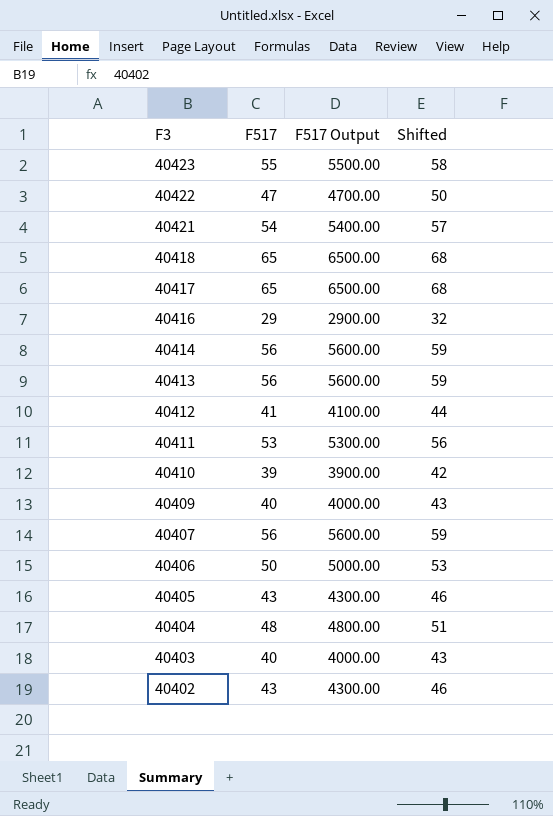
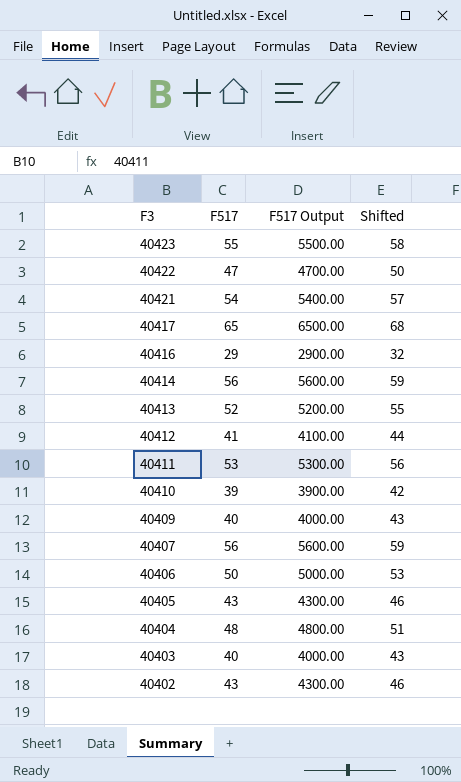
row 40418: 65 | 6500.00 | 68 -> none
40413 | F517: 56 -> 52
40413 | F517 Output: 5600.00 -> 5200.00
40413 | Shifted: 59 -> 55

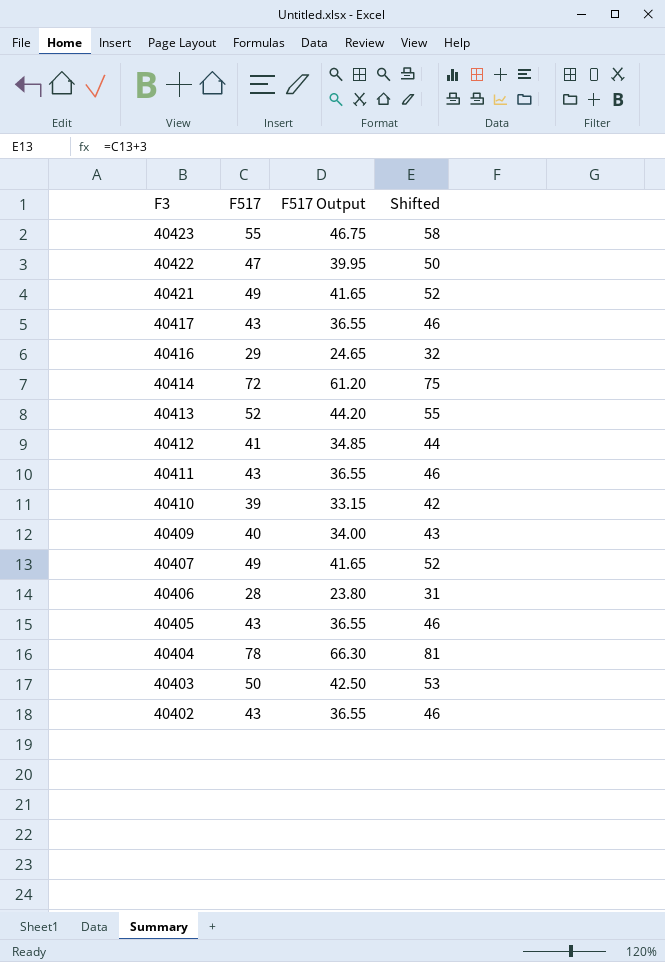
column F517 Output | formula: [F517] * 100 -> [F517] * 0.85
40421 | F517: 54 -> 49
40421 | Shifted: 57 -> 52
40417 | F517: 65 -> 43
40417 | Shifted: 68 -> 46
40414 | F517: 56 -> 72
40414 | Shifted: 59 -> 75
40411 | F517: 53 -> 43
40411 | Shifted: 56 -> 46
40407 | F517: 56 -> 49
40407 | Shifted: 59 -> 52
40406 | F517: 50 -> 28
40406 | Shifted: 53 -> 31
40404 | F517: 48 -> 78
40404 | Shifted: 51 -> 81
40403 | F517: 40 -> 50
40403 | Shifted: 43 -> 53

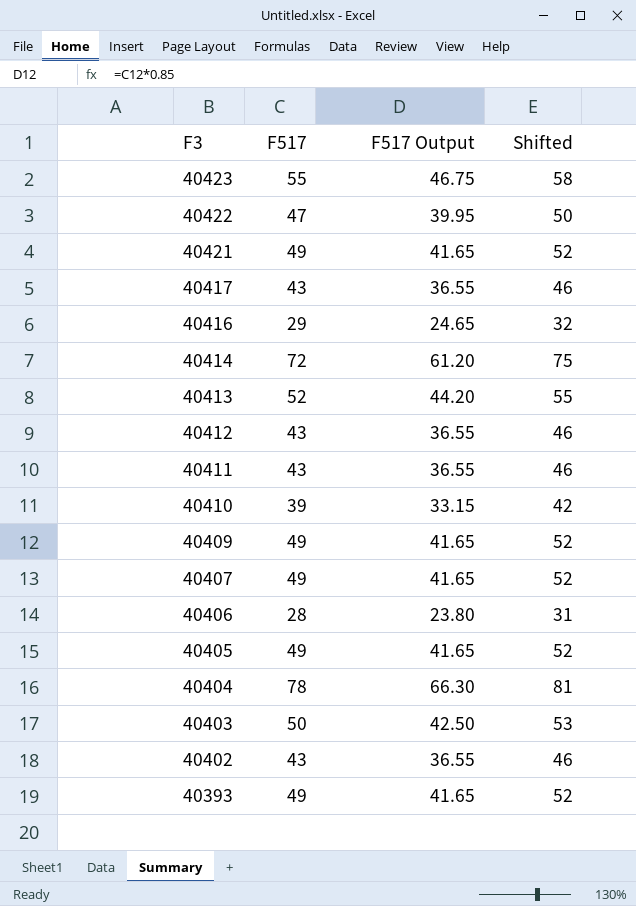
40412 | F517: 41 -> 43
40412 | F517 Output: 34.85 -> 36.55
40412 | Shifted: 44 -> 46
40409 | F517: 40 -> 49
40409 | F517 Output: 34.00 -> 41.65
40409 | Shifted: 43 -> 52
40405 | F517: 43 -> 49
40405 | F517 Output: 36.55 -> 41.65
40405 | Shifted: 46 -> 52
row 40393: none -> 49 | 41.65 | 52

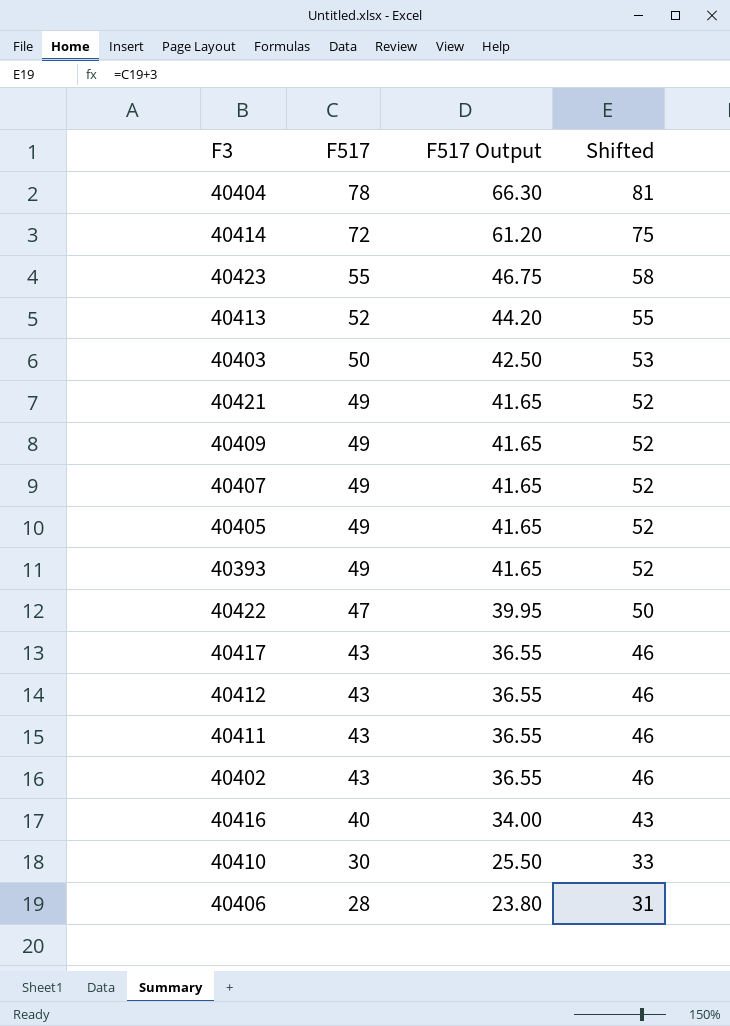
row order: F3 descending -> F517 descending
40416 | F517: 29 -> 40
40416 | F517 Output: 24.65 -> 34.00
40416 | Shifted: 32 -> 43
40410 | F517: 39 -> 30
40410 | F517 Output: 33.15 -> 25.50
40410 | Shifted: 42 -> 33

